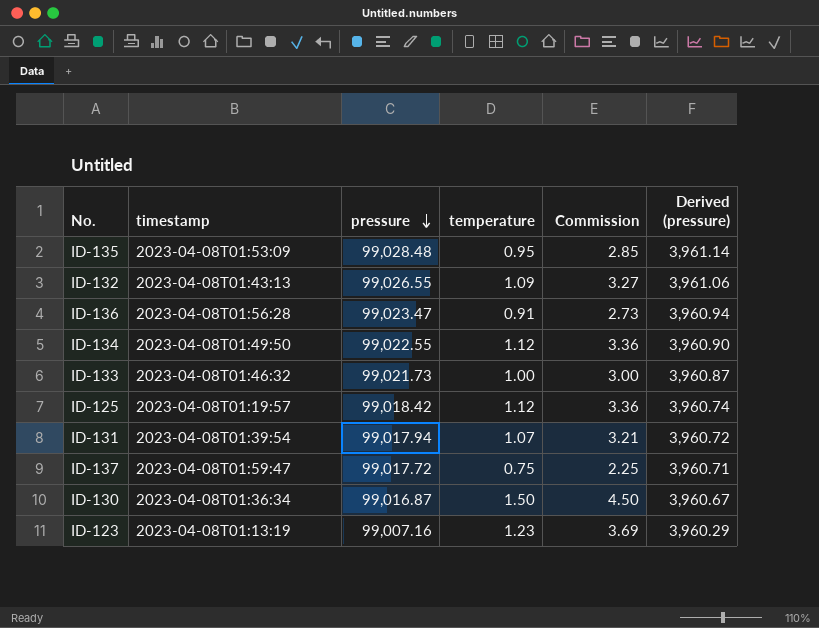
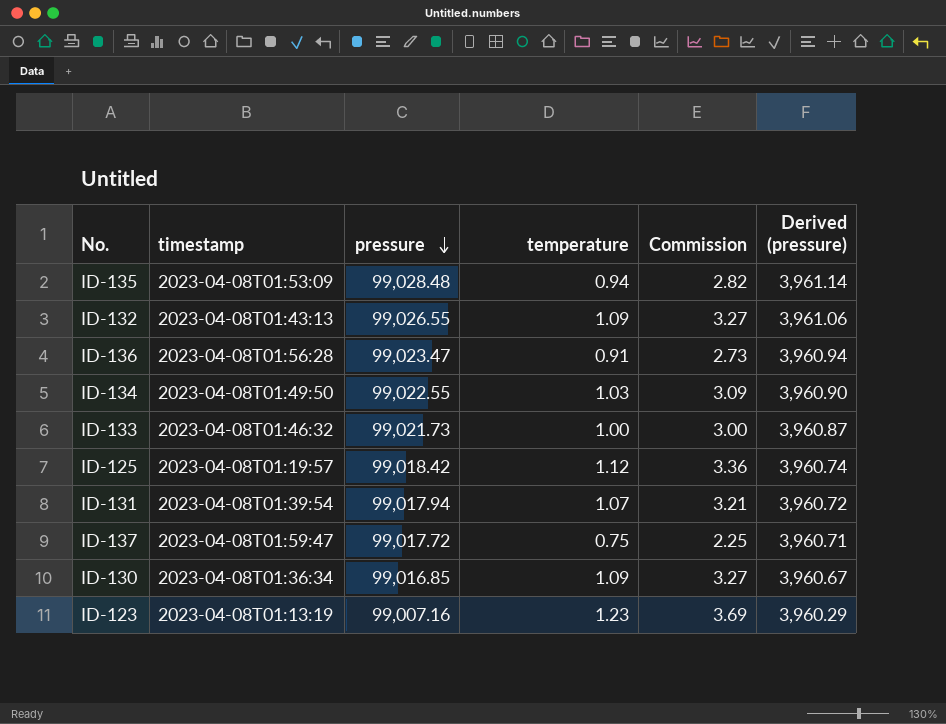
ID-135 | temperature: 0.95 -> 0.94
ID-135 | Commission: 2.85 -> 2.82
ID-134 | temperature: 1.12 -> 1.03
ID-134 | Commission: 3.36 -> 3.09
ID-130 | pressure: 99,016.87 -> 99,016.85
ID-130 | temperature: 1.50 -> 1.09
ID-130 | Commission: 4.50 -> 3.27

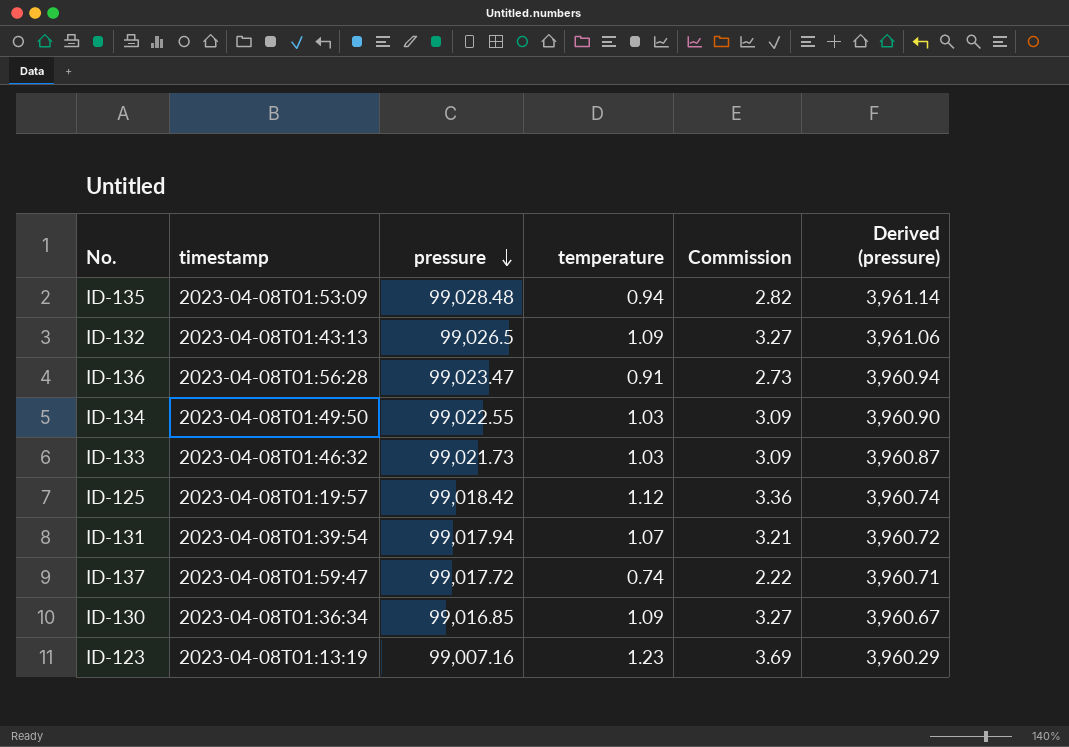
ID-132 | pressure: 99,026.55 -> 99,026.5
ID-133 | temperature: 1.00 -> 1.03
ID-133 | Commission: 3.00 -> 3.09
ID-137 | temperature: 0.75 -> 0.74
ID-137 | Commission: 2.25 -> 2.22

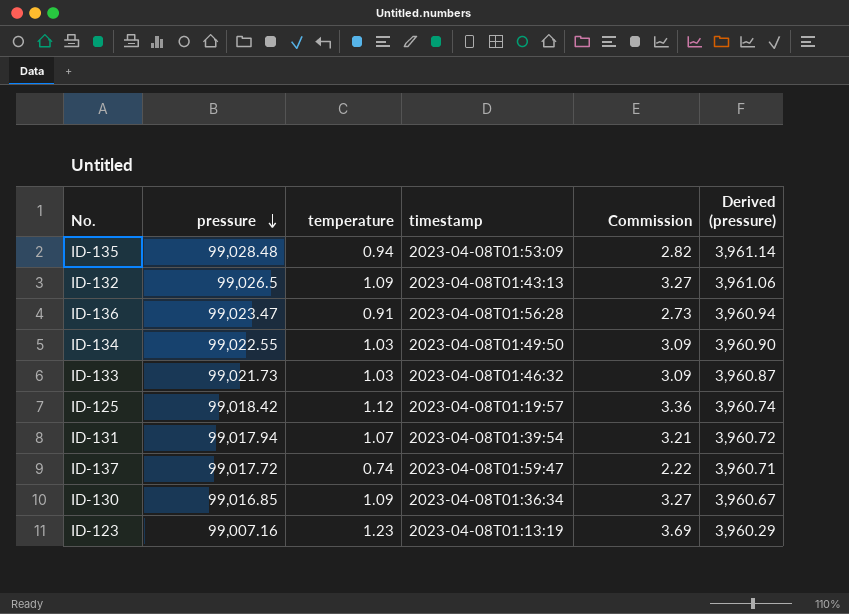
column timestamp | position: 2 -> 4

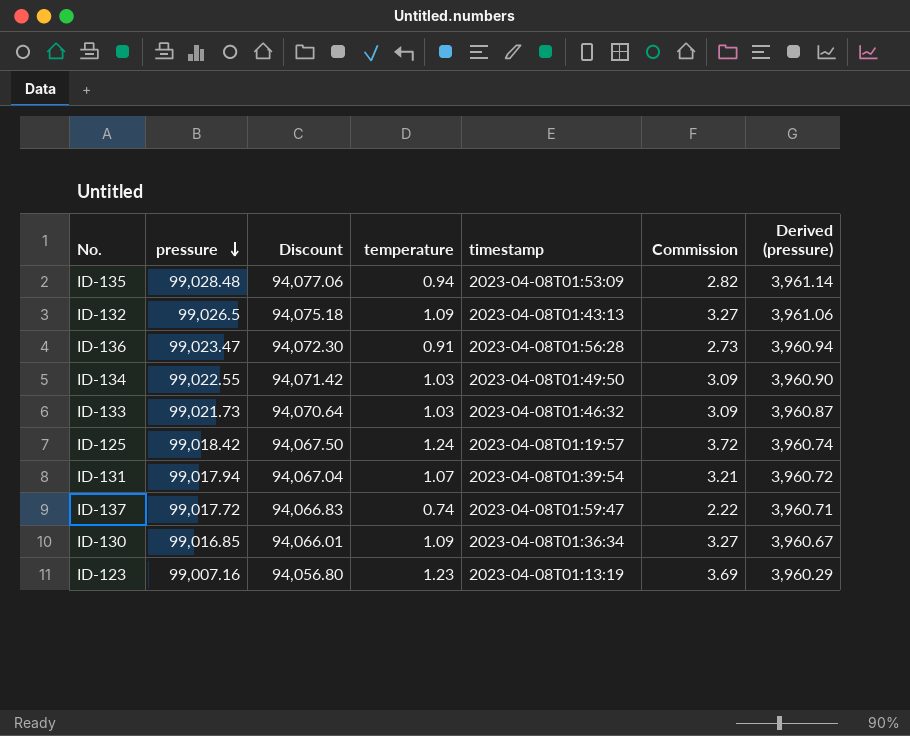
column Discount | formula: none -> [pressure] * 0.95
ID-125 | temperature: 1.12 -> 1.24
ID-125 | Commission: 3.36 -> 3.72

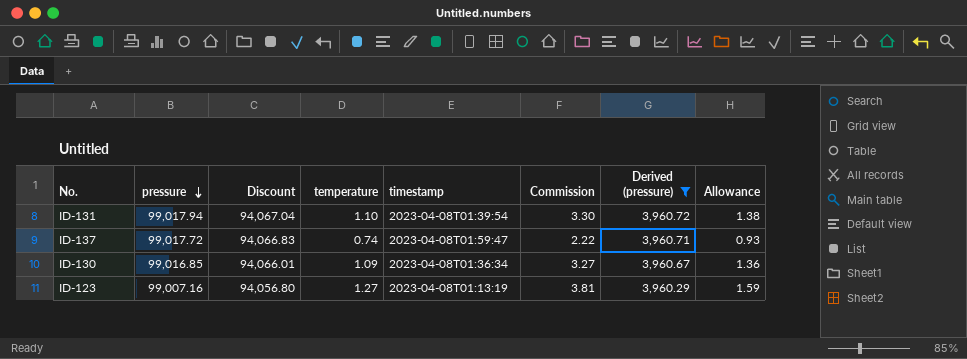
filter: none -> Derived (pressure) <= 3,960.72
column Allowance | formula: none -> [temperature] * 1.25
ID-131 | temperature: 1.07 -> 1.10
ID-131 | Commission: 3.21 -> 3.30
ID-123 | temperature: 1.23 -> 1.27
ID-123 | Commission: 3.69 -> 3.81

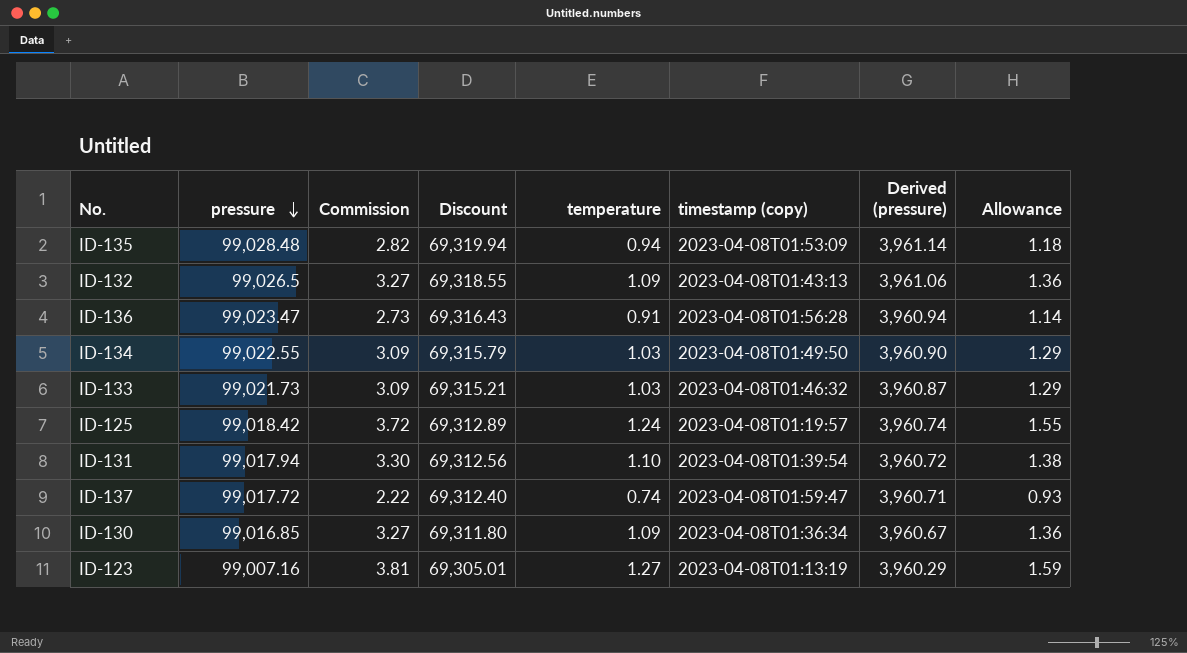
filter: Derived (pressure) <= 3,960.72 -> none
column Commission | position: 6 -> 3
column Discount | formula: [pressure] * 0.95 -> [pressure] * 0.7
column name: timestamp -> timestamp (copy)

